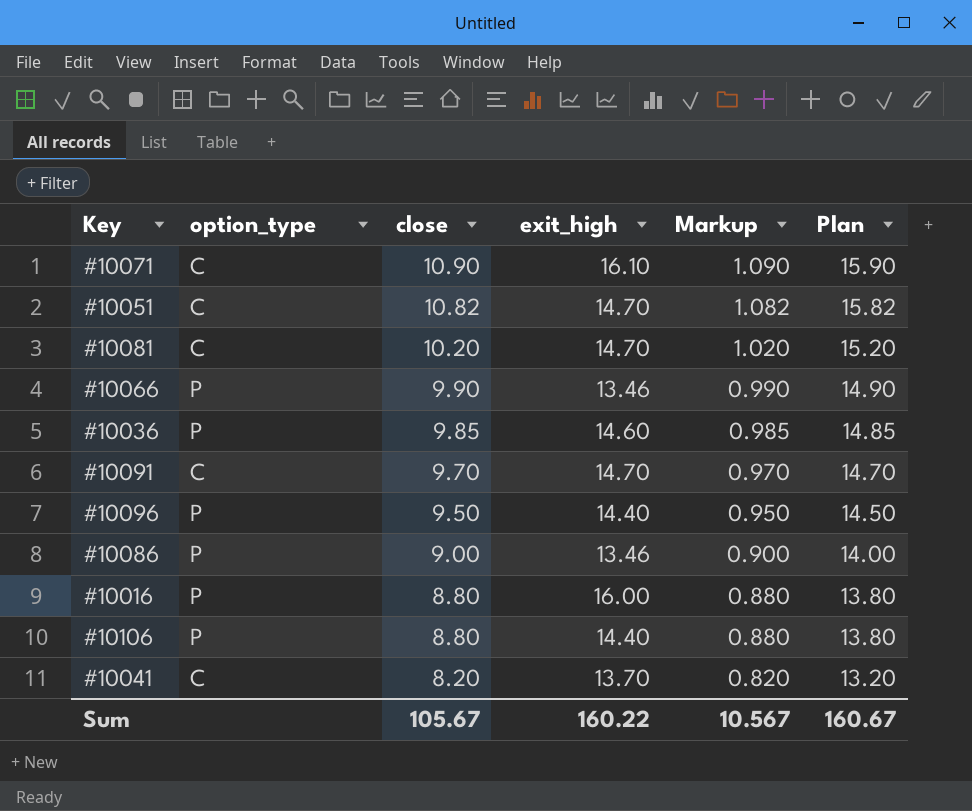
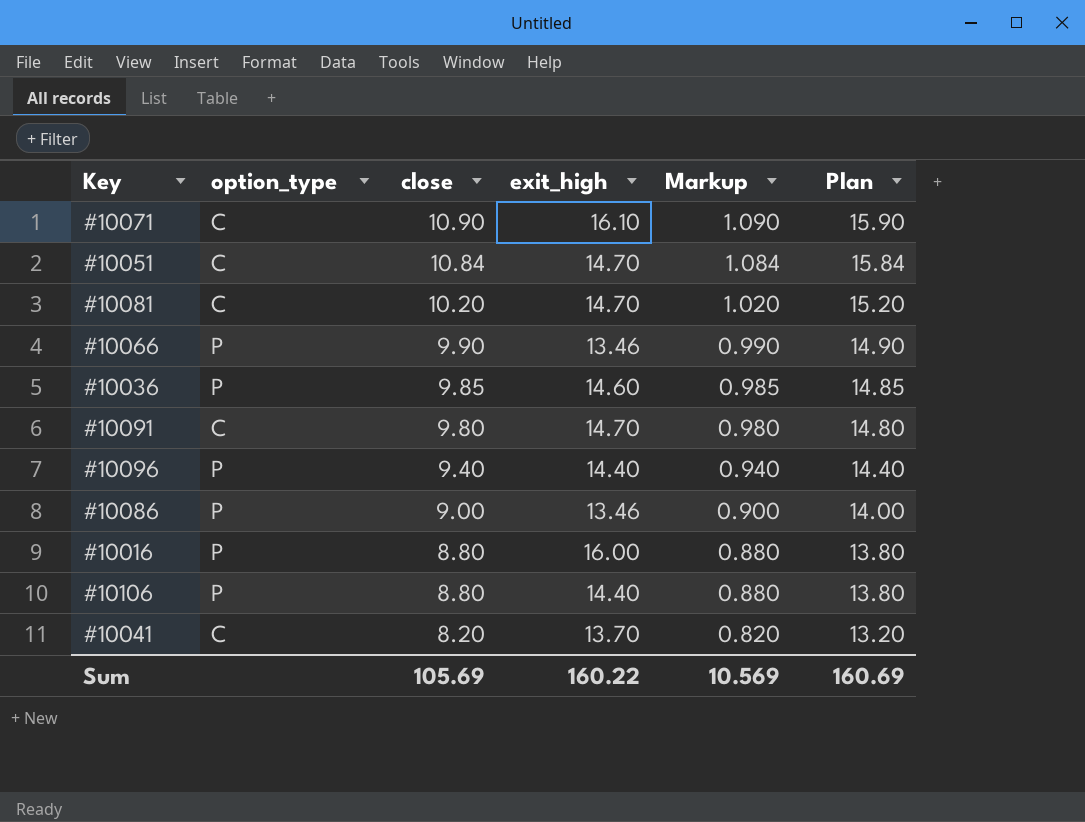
#10051 | close: 10.82 -> 10.84
#10051 | Markup: 1.082 -> 1.084
#10051 | Plan: 15.82 -> 15.84
#10091 | close: 9.70 -> 9.80
#10091 | Markup: 0.970 -> 0.980
#10091 | Plan: 14.70 -> 14.80
#10096 | close: 9.50 -> 9.40
#10096 | Markup: 0.950 -> 0.940
#10096 | Plan: 14.50 -> 14.40
Sum | close: 105.67 -> 105.69
Sum | Markup: 10.567 -> 10.569
Sum | Plan: 160.67 -> 160.69

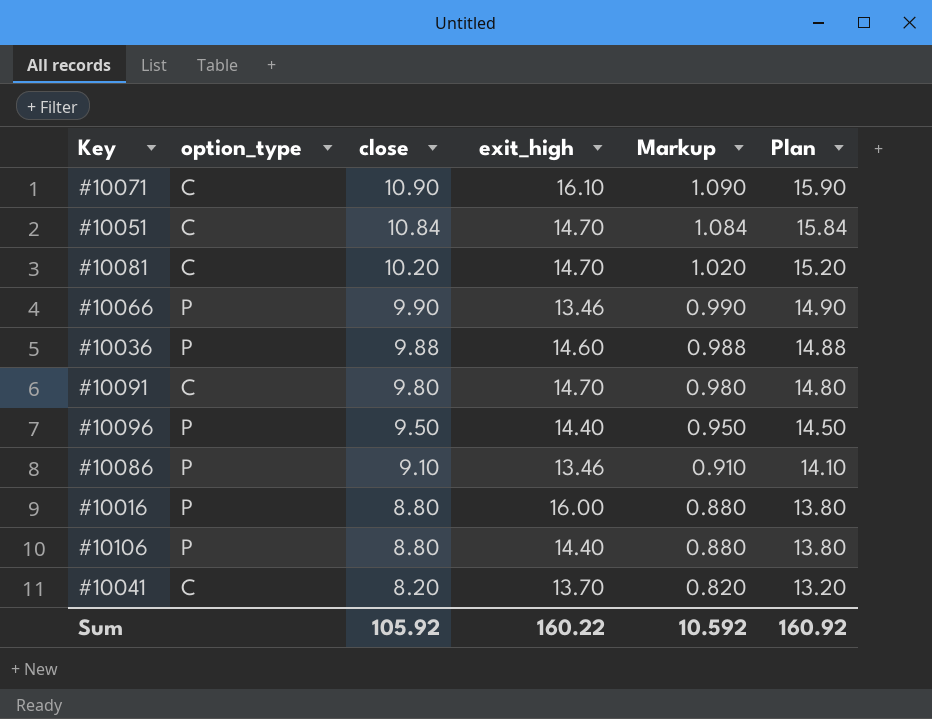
#10036 | close: 9.85 -> 9.88
#10036 | Markup: 0.985 -> 0.988
#10036 | Plan: 14.85 -> 14.88
#10096 | close: 9.40 -> 9.50
#10096 | Markup: 0.940 -> 0.950
#10096 | Plan: 14.40 -> 14.50
#10086 | close: 9.00 -> 9.10
#10086 | Markup: 0.900 -> 0.910
#10086 | Plan: 14.00 -> 14.10
Sum | close: 105.69 -> 105.92
Sum | Markup: 10.569 -> 10.592
Sum | Plan: 160.69 -> 160.92

